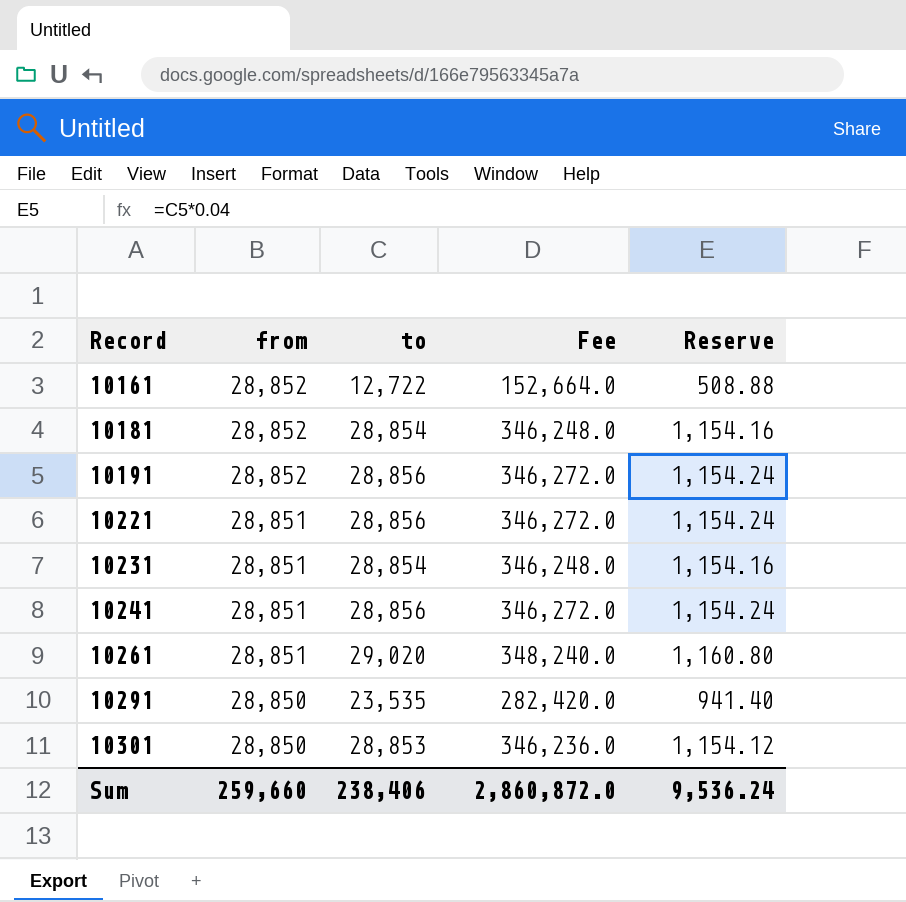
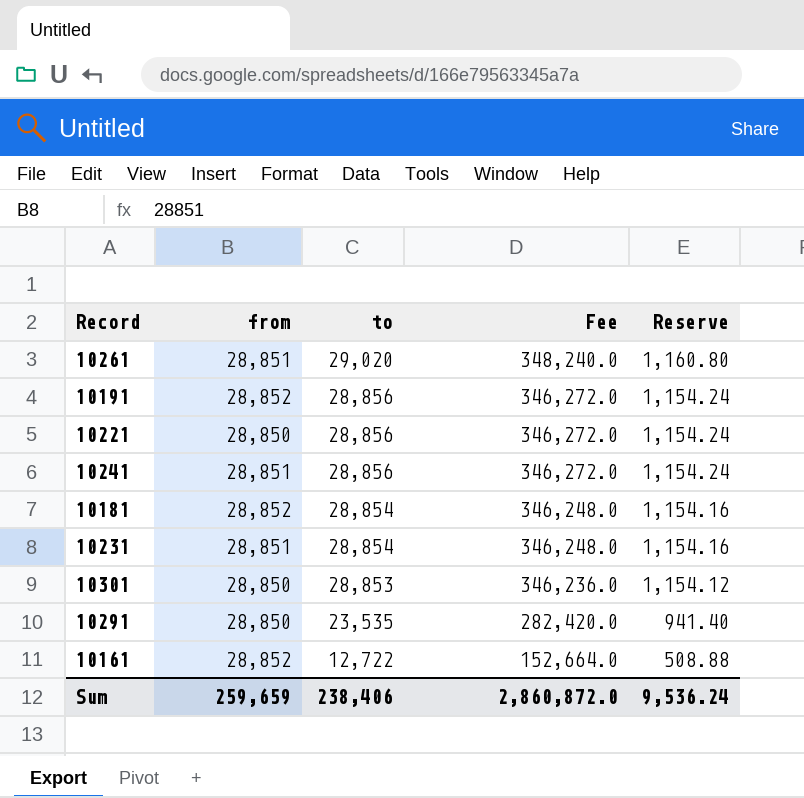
row order: Record ascending -> to descending
10221 | from: 28,851 -> 28,850
Sum | from: 259,660 -> 259,659

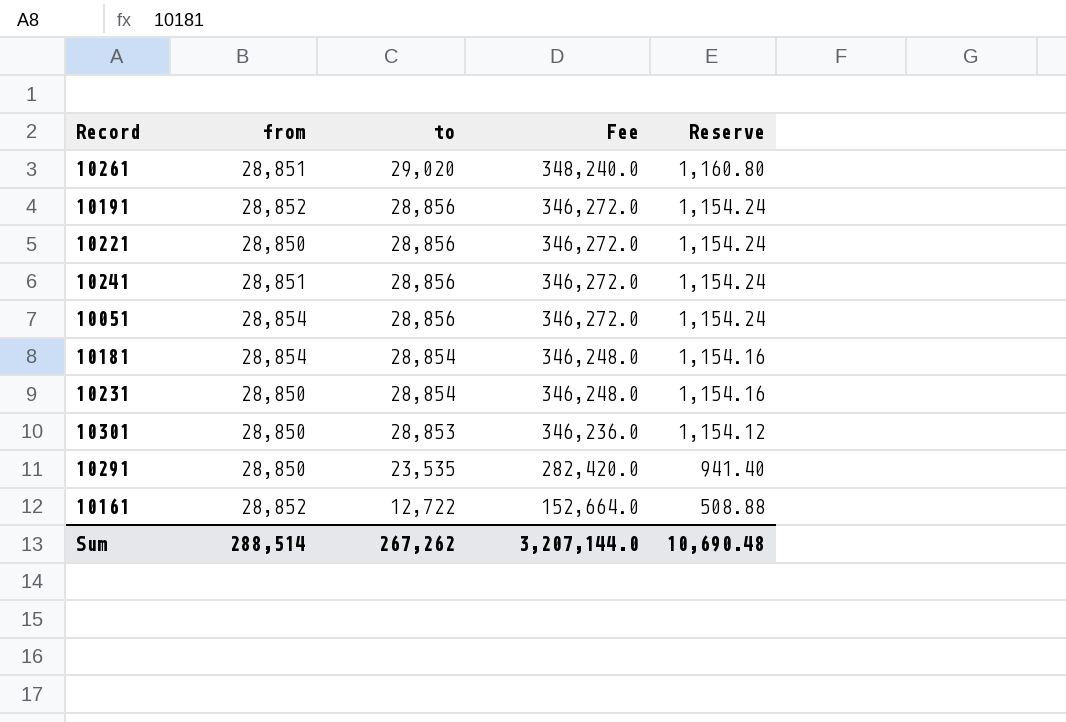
row 10051: none -> 28,854 | 28,856 | 346,272.0 | 1,154.24
10181 | from: 28,852 -> 28,854
10231 | from: 28,851 -> 28,850
Sum | from: 259,659 -> 288,514
Sum | to: 238,406 -> 267,262
Sum | Fee: 2,860,872.0 -> 3,207,144.0
Sum | Reserve: 9,536.24 -> 10,690.48

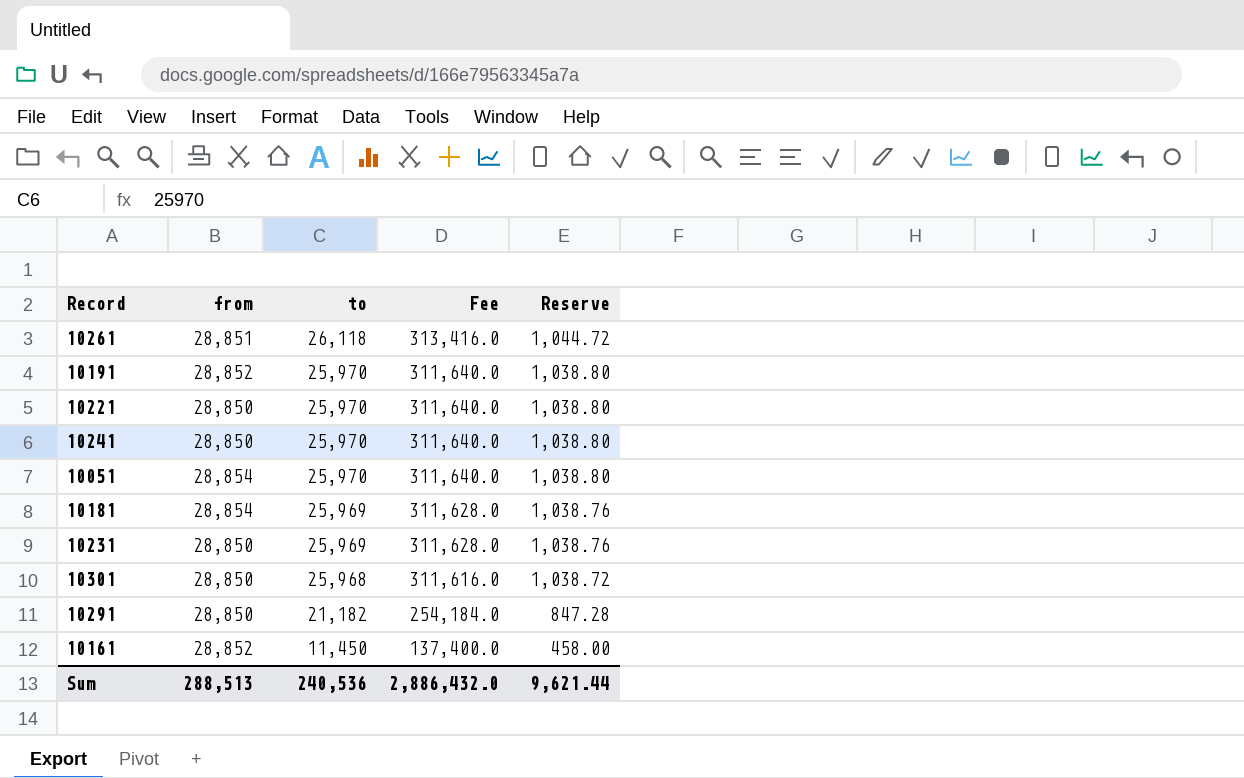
10261 | to: 29,020 -> 26,118
10261 | Fee: 348,240.0 -> 313,416.0
10261 | Reserve: 1,160.80 -> 1,044.72
10191 | to: 28,856 -> 25,970
10191 | Fee: 346,272.0 -> 311,640.0
10191 | Reserve: 1,154.24 -> 1,038.80
10221 | to: 28,856 -> 25,970
10221 | Fee: 346,272.0 -> 311,640.0
10221 | Reserve: 1,154.24 -> 1,038.80
10241 | from: 28,851 -> 28,850
10241 | to: 28,856 -> 25,970
10241 | Fee: 346,272.0 -> 311,640.0
10241 | Reserve: 1,154.24 -> 1,038.80
10051 | to: 28,856 -> 25,970
10051 | Fee: 346,272.0 -> 311,640.0
10051 | Reserve: 1,154.24 -> 1,038.80
10181 | to: 28,854 -> 25,969
10181 | Fee: 346,248.0 -> 311,628.0
10181 | Reserve: 1,154.16 -> 1,038.76
10231 | to: 28,854 -> 25,969
10231 | Fee: 346,248.0 -> 311,628.0
10231 | Reserve: 1,154.16 -> 1,038.76
10301 | to: 28,853 -> 25,968
10301 | Fee: 346,236.0 -> 311,616.0
10301 | Reserve: 1,154.12 -> 1,038.72
10291 | to: 23,535 -> 21,182
10291 | Fee: 282,420.0 -> 254,184.0
10291 | Reserve: 941.40 -> 847.28
10161 | to: 12,722 -> 11,450
10161 | Fee: 152,664.0 -> 137,400.0
10161 | Reserve: 508.88 -> 458.00
Sum | from: 288,514 -> 288,513
Sum | to: 267,262 -> 240,536
Sum | Fee: 3,207,144.0 -> 2,886,432.0
Sum | Reserve: 10,690.48 -> 9,621.44

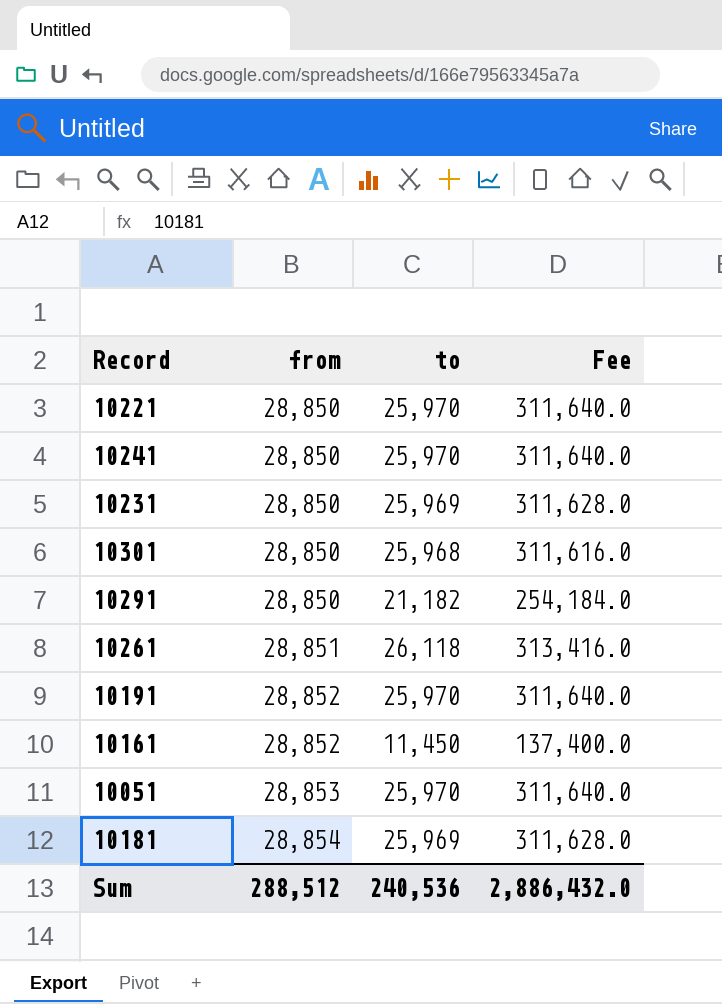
row order: to descending -> from ascending
column Reserve | formula: [to] * 0.04 -> none
10051 | from: 28,854 -> 28,853
Sum | from: 288,513 -> 288,512

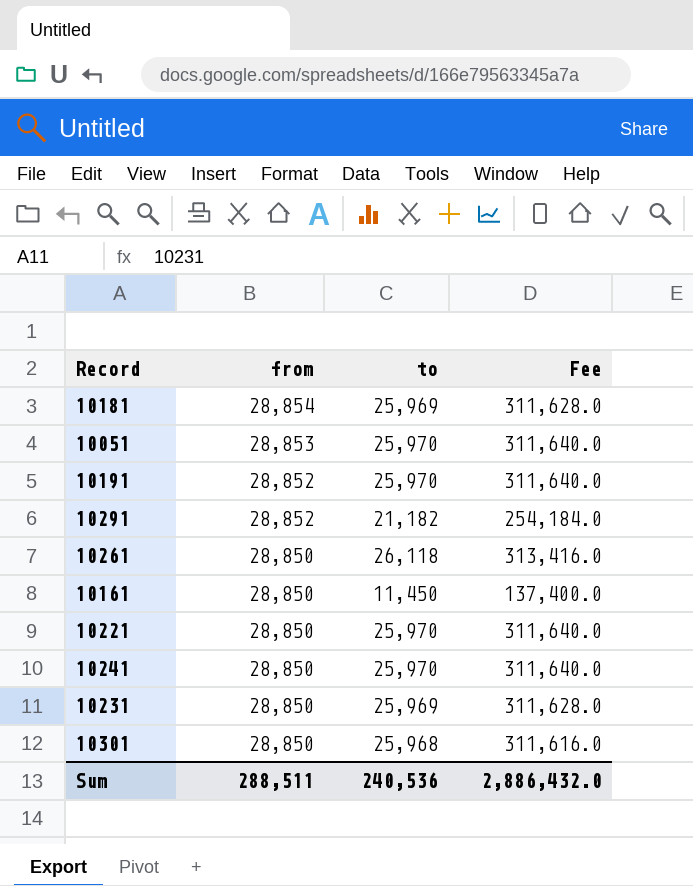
row order: from ascending -> from descending
10291 | from: 28,850 -> 28,852
10261 | from: 28,851 -> 28,850
10161 | from: 28,852 -> 28,850
Sum | from: 288,512 -> 288,511

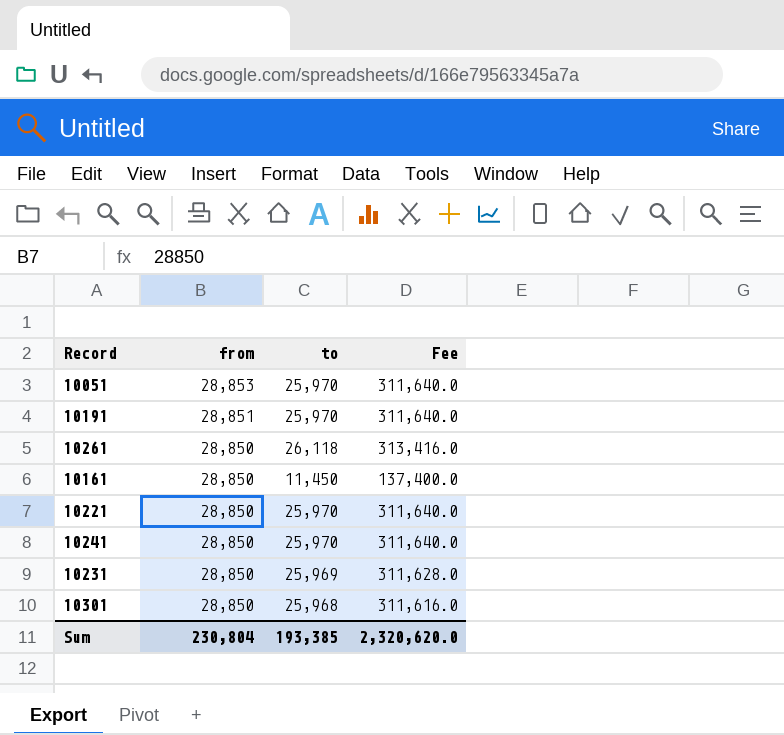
row 10181: 28,854 | 25,969 | 311,628.0 -> none
row 10291: 28,852 | 21,182 | 254,184.0 -> none
10191 | from: 28,852 -> 28,851
Sum | from: 288,511 -> 230,804
Sum | to: 240,536 -> 193,385
Sum | Fee: 2,886,432.0 -> 2,320,620.0

